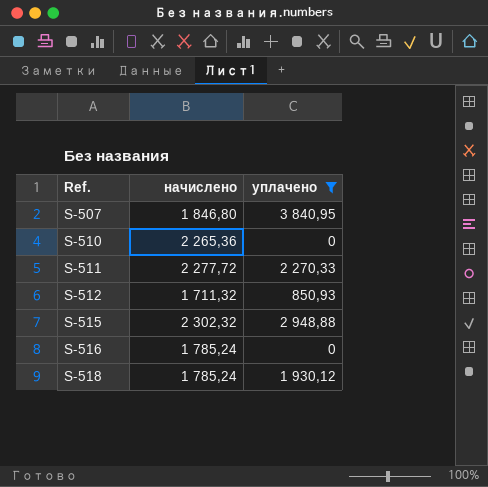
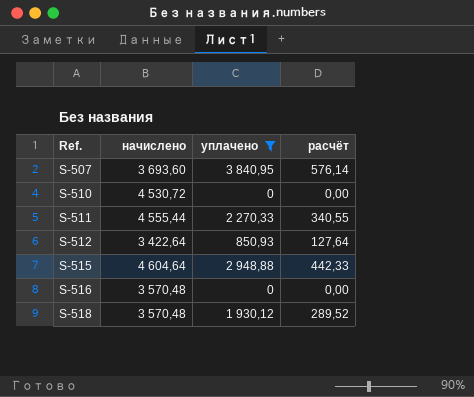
column расчёт | formula: none -> [уплачено] * 0,15
S-507 | начислено: 1 846,80 -> 3 693,60
S-510 | начислено: 2 265,36 -> 4 530,72
S-511 | начислено: 2 277,72 -> 4 555,44
S-512 | начислено: 1 711,32 -> 3 422,64
S-515 | начислено: 2 302,32 -> 4 604,64
S-516 | начислено: 1 785,24 -> 3 570,48
S-518 | начислено: 1 785,24 -> 3 570,48

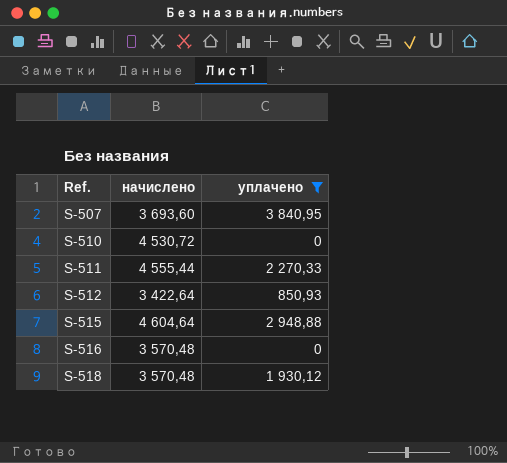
column расчёт | formula: [уплачено] * 0,15 -> none

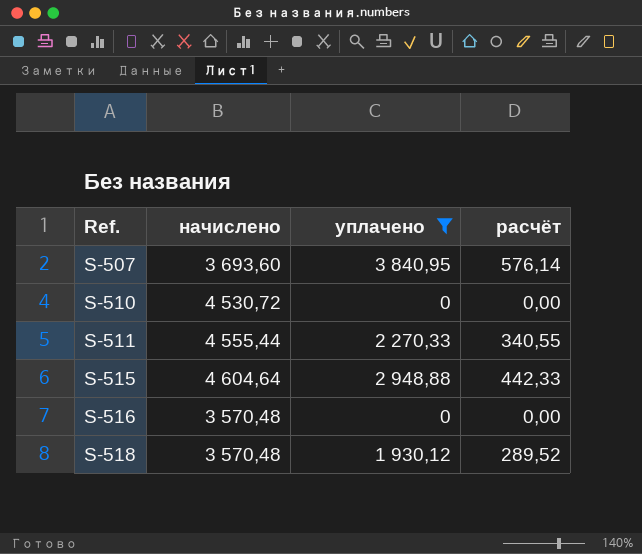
column расчёт | formula: none -> [уплачено] * 0,15
row S-512: 3 422,64 | 850,93 -> none

